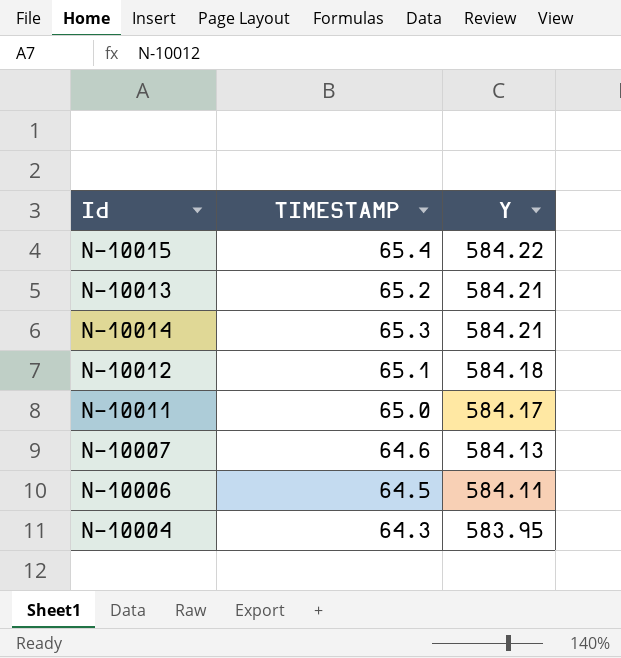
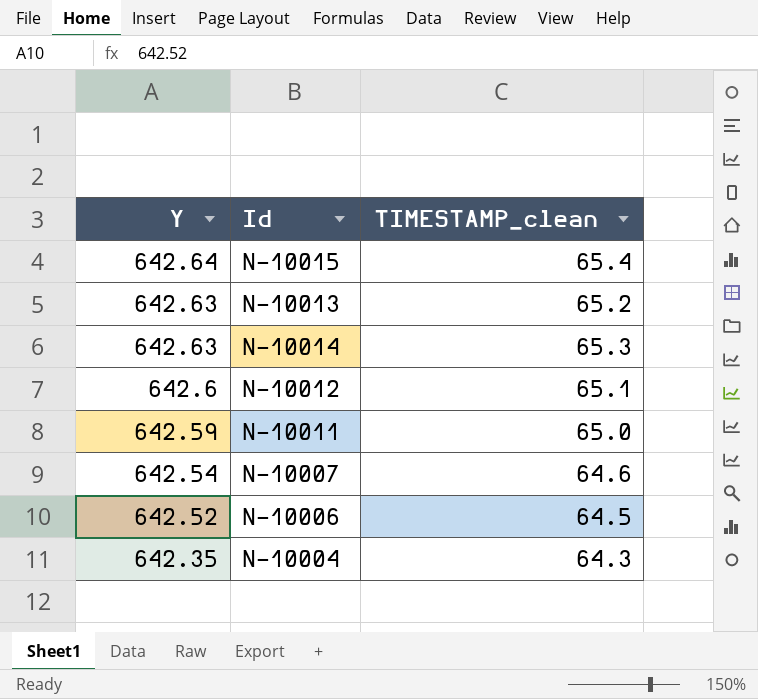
column Y | position: 3 -> 1
column name: TIMESTAMP -> TIMESTAMP_clean
N-10015 | Y: 584.22 -> 642.64
N-10013 | Y: 584.21 -> 642.63
N-10014 | Y: 584.21 -> 642.63
N-10012 | Y: 584.18 -> 642.6
N-10011 | Y: 584.17 -> 642.59
N-10007 | Y: 584.13 -> 642.54
N-10006 | Y: 584.11 -> 642.52
N-10004 | Y: 583.95 -> 642.35

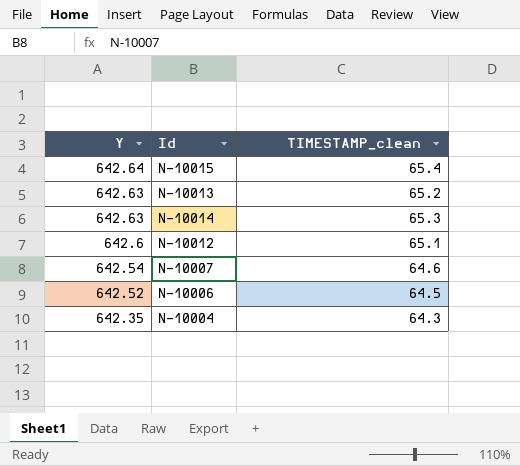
row N-10011: 642.59 | 65.0 -> none

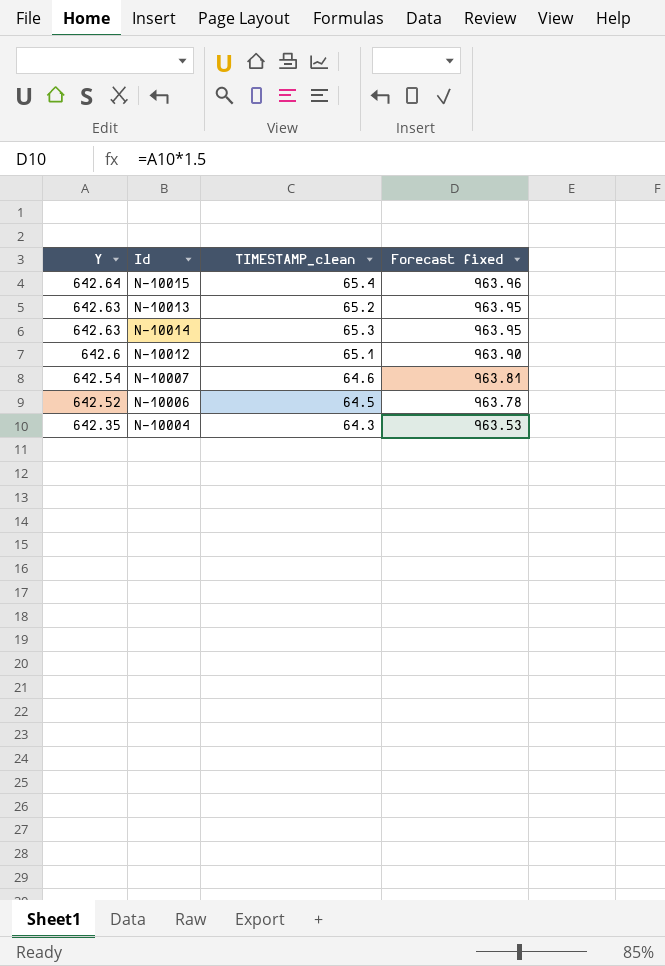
column Forecast fixed | formula: none -> [Y] * 1.5

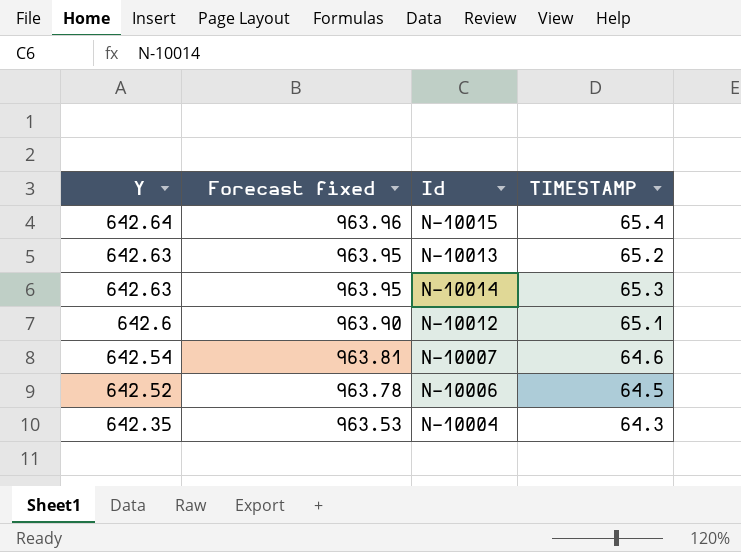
column Forecast fixed | position: 4 -> 2
column name: TIMESTAMP_clean -> TIMESTAMP

